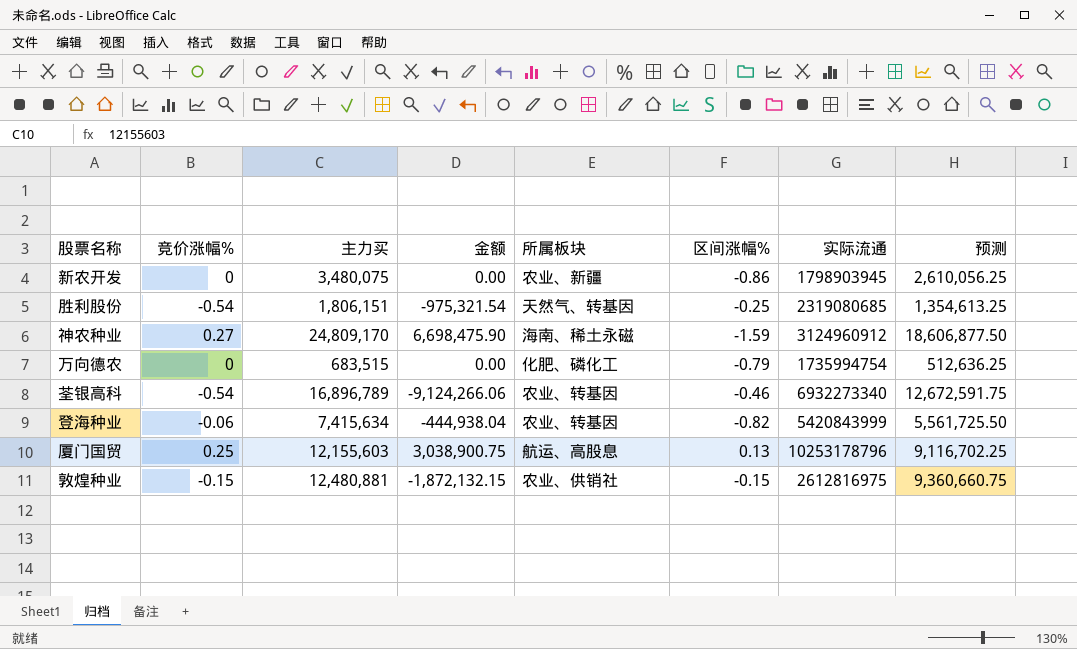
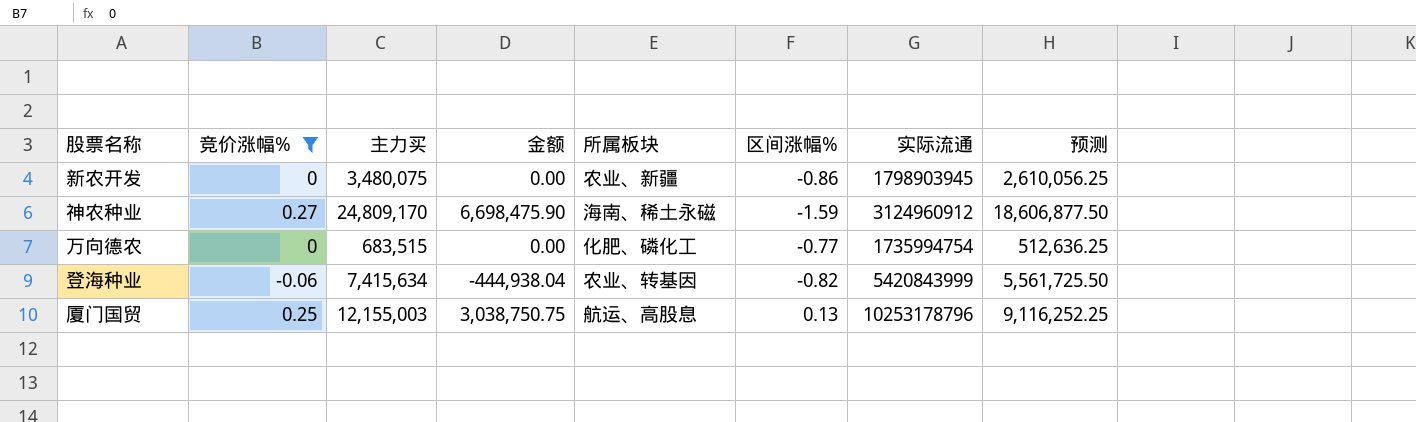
filter: none -> 竞价涨幅% >= -0.06
万向德农 | 区间涨幅%: -0.79 -> -0.77
厦门国贸 | 主力买: 12,155,603 -> 12,155,003
厦门国贸 | 金额: 3,038,900.75 -> 3,038,750.75
厦门国贸 | 预测: 9,116,702.25 -> 9,116,252.25

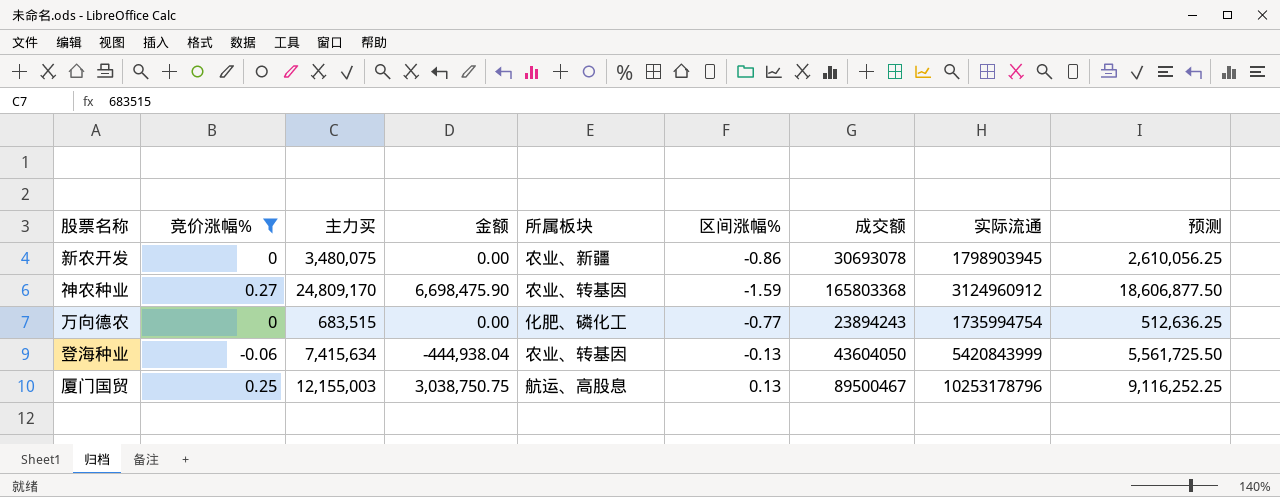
column 成交额 | position: none -> 7
神农种业 | 所属板块: 海南、稀土永磁 -> 农业、转基因
登海种业 | 区间涨幅%: -0.82 -> -0.13

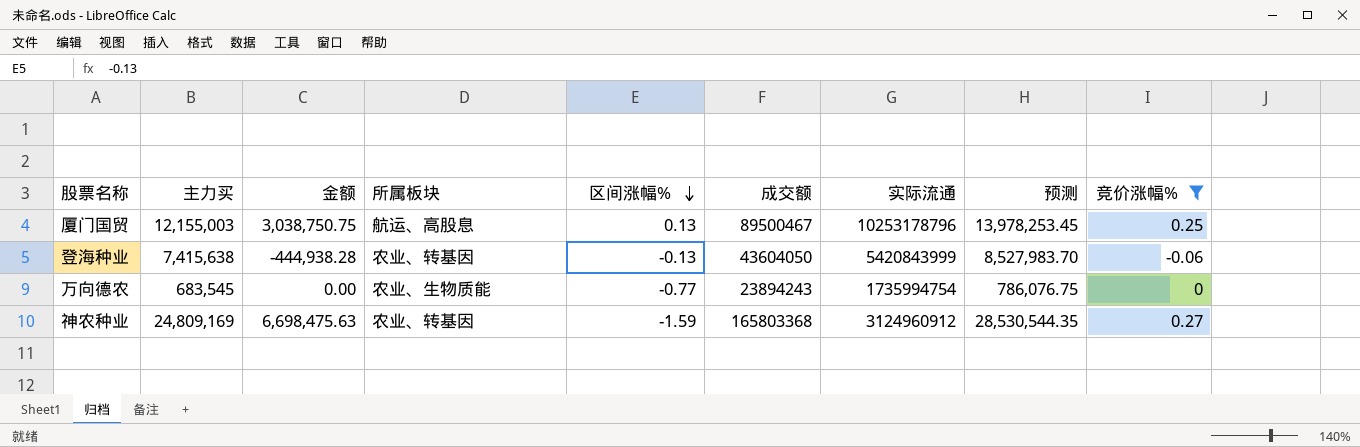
row order: none -> 区间涨幅% descending
column 预测 | formula: [主力买] * 0.75 -> [主力买] * 1.15
column 竞价涨幅% | position: 2 -> 9
row 新农开发: 0 | 3,480,075 | 0.00 | 农业、新疆 | -0.86 | 30693078 | 1798903945 | 2,610,056.25 -> none
登海种业 | 主力买: 7,415,634 -> 7,415,638
登海种业 | 金额: -444,938.04 -> -444,938.28
万向德农 | 主力买: 683,515 -> 683,545
万向德农 | 所属板块: 化肥、磷化工 -> 农业、生物质能
神农种业 | 主力买: 24,809,170 -> 24,809,169
神农种业 | 金额: 6,698,475.90 -> 6,698,475.63

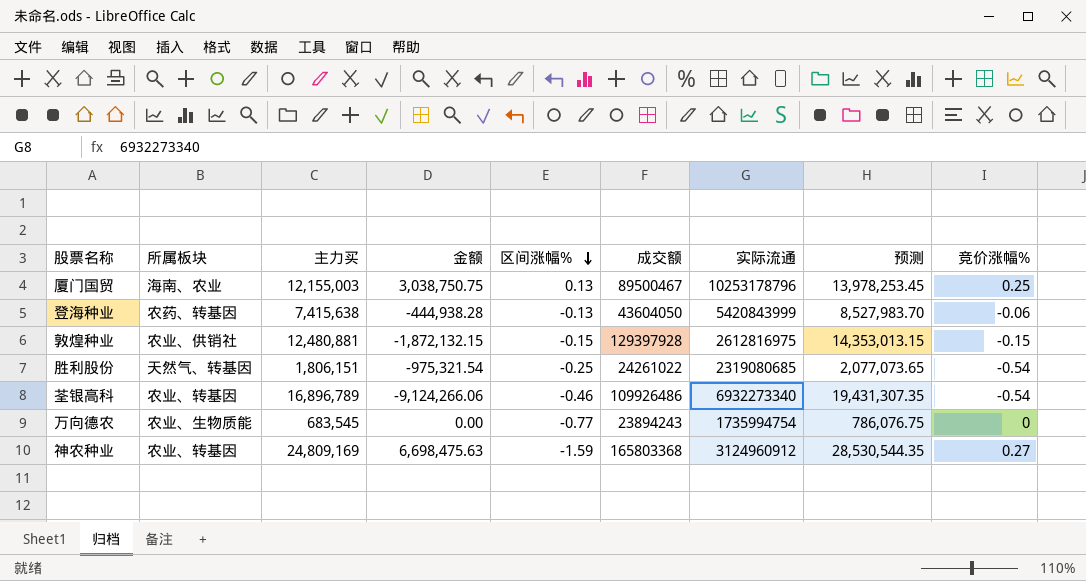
filter: 竞价涨幅% >= -0.06 -> none
column 所属板块 | position: 4 -> 2
厦门国贸 | 所属板块: 航运、高股息 -> 海南、农业
登海种业 | 所属板块: 农业、转基因 -> 农药、转基因

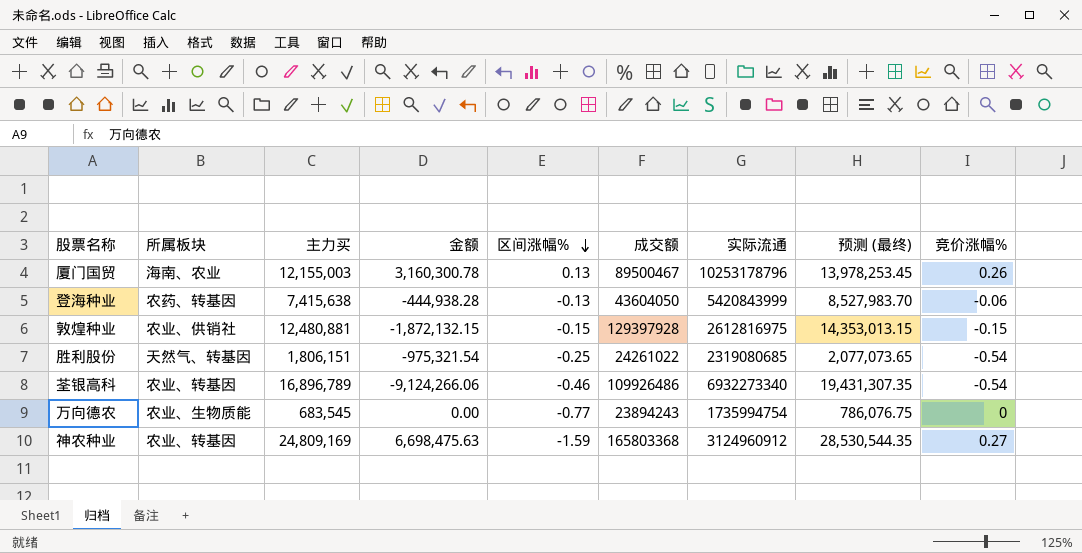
column name: 预测 -> 预测 (最终)
厦门国贸 | 金额: 3,038,750.75 -> 3,160,300.78
厦门国贸 | 竞价涨幅%: 0.25 -> 0.26

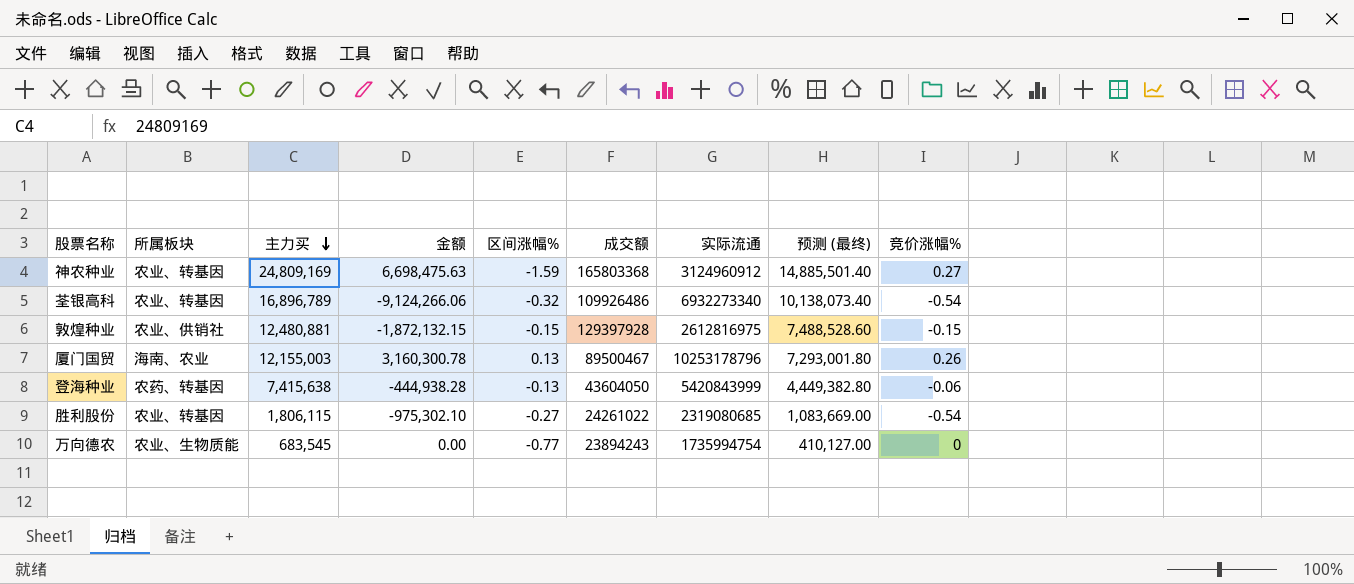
row order: 区间涨幅% descending -> 主力买 descending
column 预测 (最终) | formula: [主力买] * 1.15 -> [主力买] * 0.6
荃银高科 | 区间涨幅%: -0.46 -> -0.32
胜利股份 | 所属板块: 天然气、转基因 -> 农业、转基因
胜利股份 | 主力买: 1,806,151 -> 1,806,115
胜利股份 | 金额: -975,321.54 -> -975,302.10
胜利股份 | 区间涨幅%: -0.25 -> -0.27

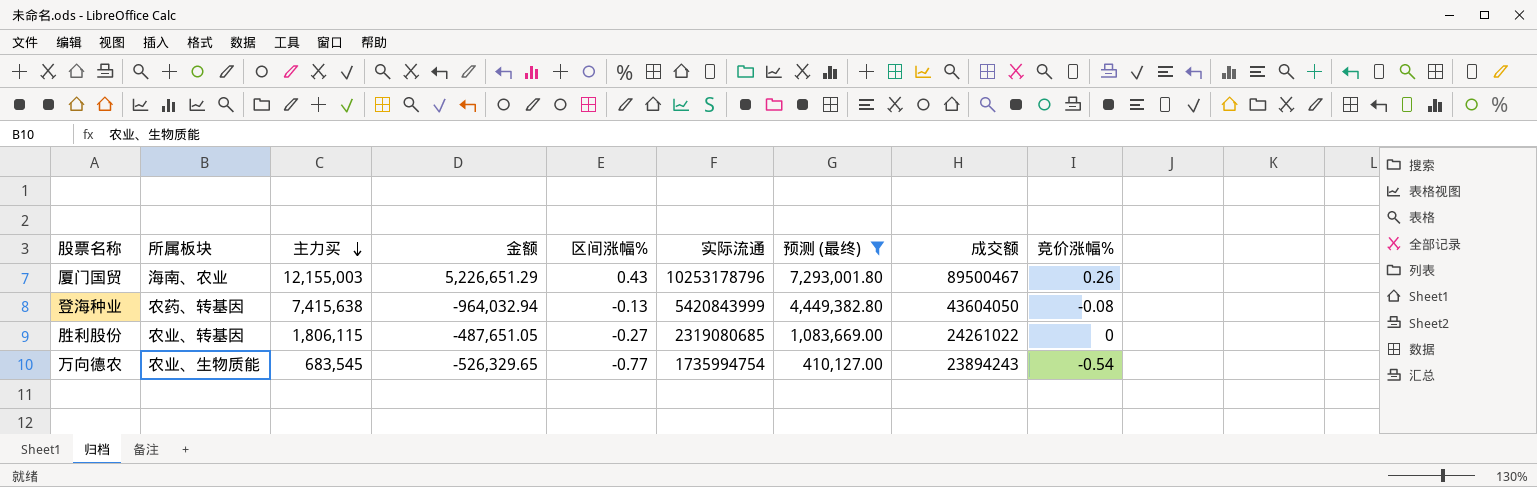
filter: none -> 预测 (最终) <= 7,293,001.80
column 金额 | formula: [主力买] * [竞价涨幅%] -> [主力买] * [区间涨幅%]
column 成交额 | position: 6 -> 8
厦门国贸 | 区间涨幅%: 0.13 -> 0.43
登海种业 | 竞价涨幅%: -0.06 -> -0.08
胜利股份 | 竞价涨幅%: -0.54 -> 0
万向德农 | 竞价涨幅%: 0 -> -0.54

